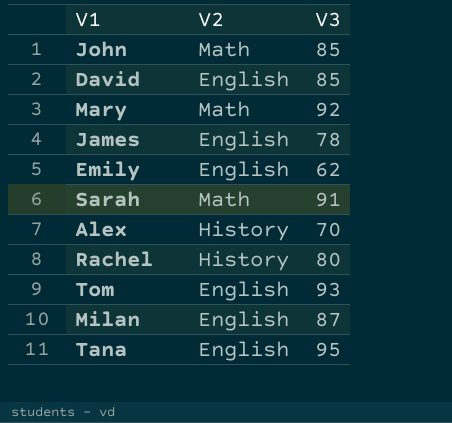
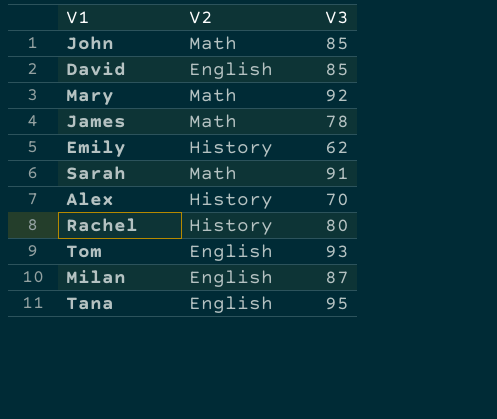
James | V2: English -> Math
Emily | V2: English -> History

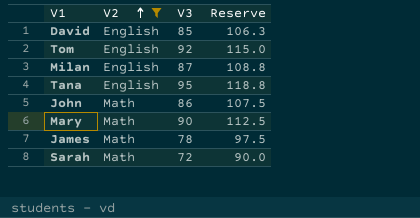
filter: none -> V2 != History
row order: none -> V2 ascending
column Reserve | formula: none -> [V3] * 1.25
Tom | V3: 93 -> 92
John | V3: 85 -> 86
Mary | V3: 92 -> 90
Sarah | V3: 91 -> 72

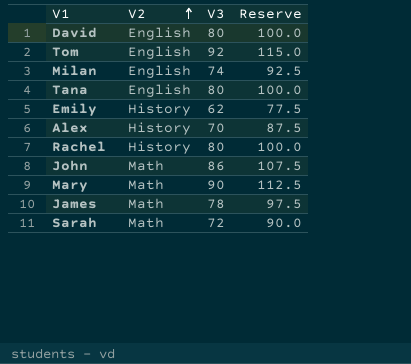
filter: V2 != History -> none
David | V3: 85 -> 80
David | Reserve: 106.3 -> 100.0
Milan | V3: 87 -> 74
Milan | Reserve: 108.8 -> 92.5
Tana | V3: 95 -> 80
Tana | Reserve: 118.8 -> 100.0

